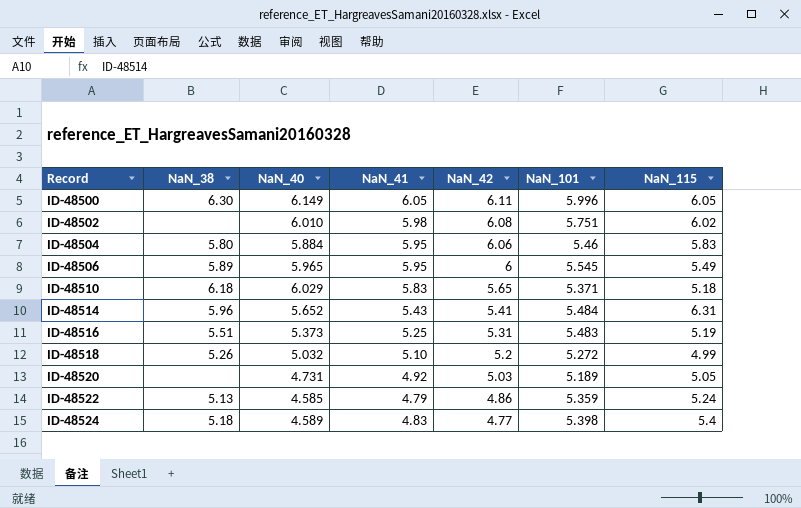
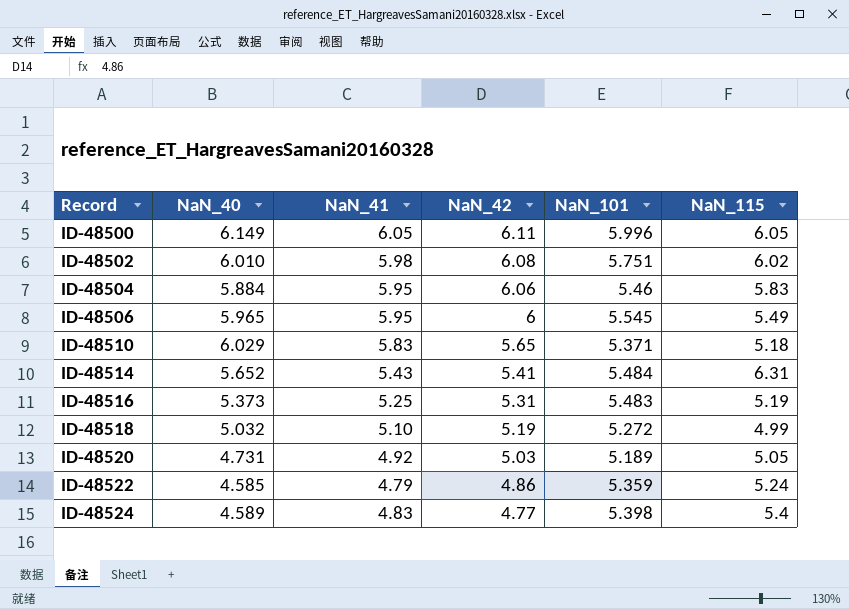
column NaN_38 | position: 2 -> none
ID-48518 | NaN_42: 5.2 -> 5.19

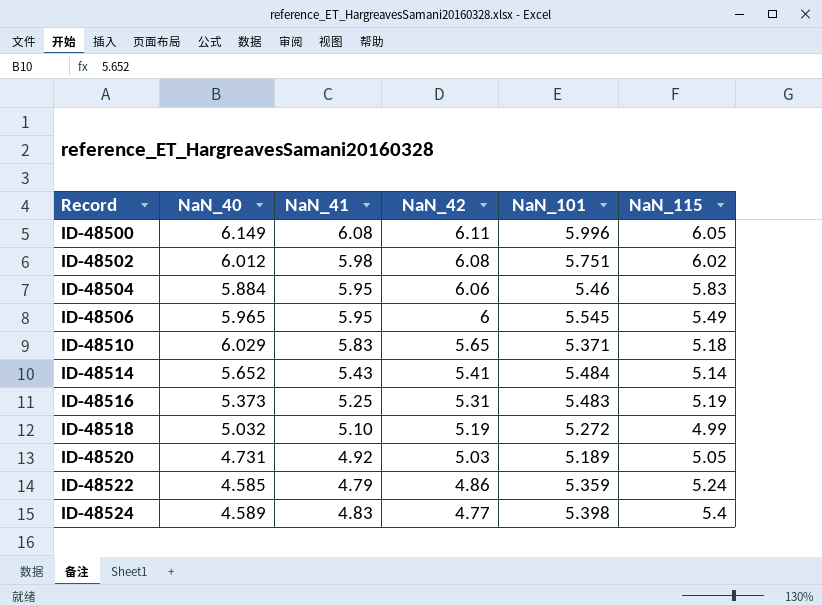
ID-48500 | NaN_41: 6.05 -> 6.08
ID-48502 | NaN_40: 6.010 -> 6.012
ID-48514 | NaN_115: 6.31 -> 5.14

